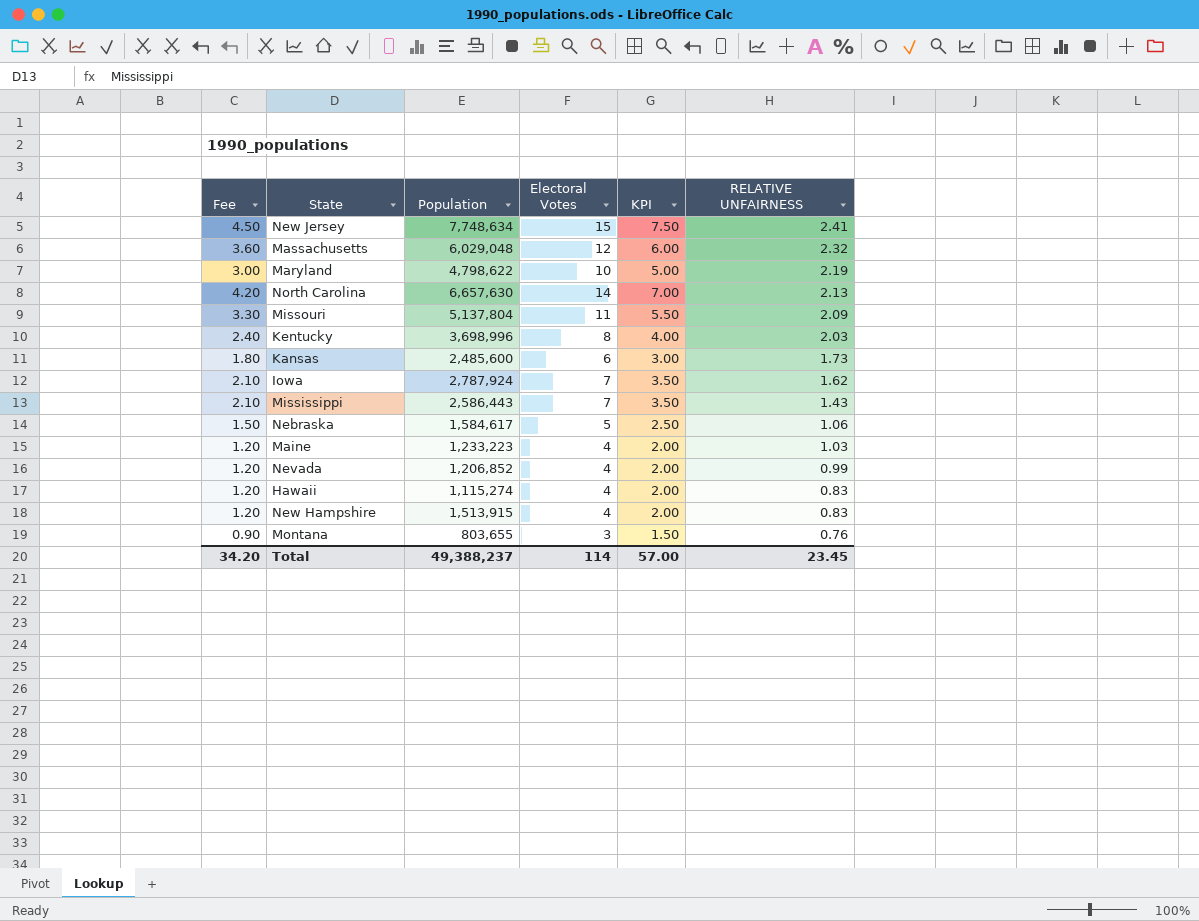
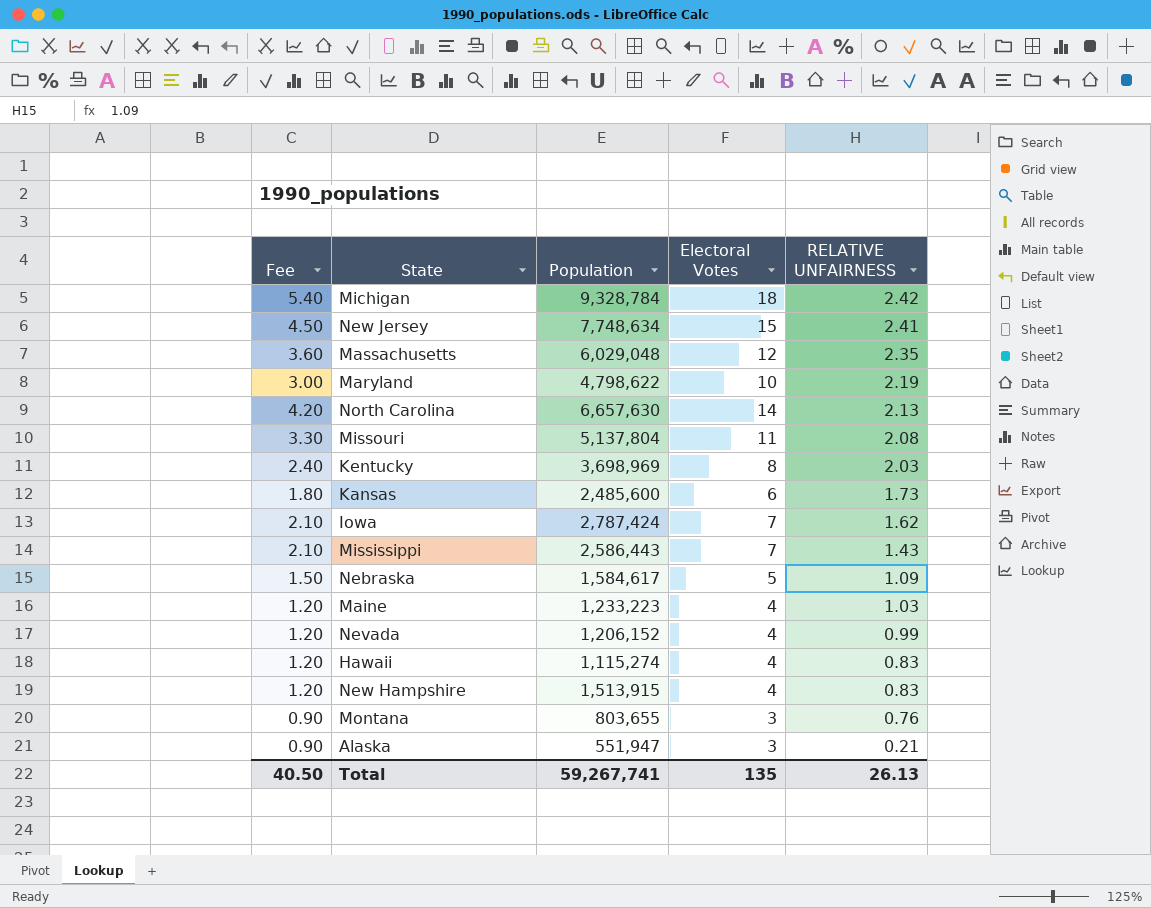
column KPI | formula: [Electoral Votes] * 0.5 -> none
row Michigan: none -> 5.40 | 9,328,784 | 18 | 2.42
Massachusetts | RELATIVE UNFAIRNESS: 2.32 -> 2.35
Missouri | RELATIVE UNFAIRNESS: 2.09 -> 2.08
Kentucky | Population: 3,698,996 -> 3,698,969
Iowa | Population: 2,787,924 -> 2,787,424
Nebraska | RELATIVE UNFAIRNESS: 1.06 -> 1.09
Nevada | Population: 1,206,852 -> 1,206,152
row Alaska: none -> 0.90 | 551,947 | 3 | 0.21
Total | Fee: 34.20 -> 40.50
Total | Population: 49,388,237 -> 59,267,741
Total | Electoral Votes: 114 -> 135
Total | RELATIVE UNFAIRNESS: 23.45 -> 26.13

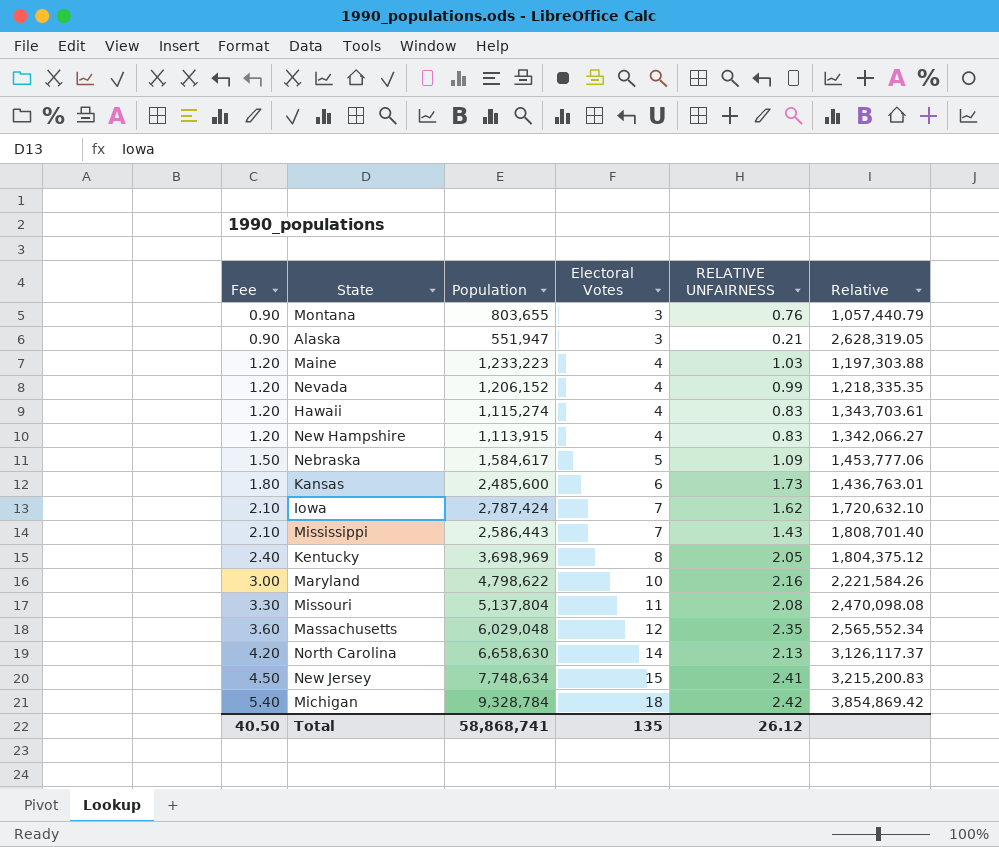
row order: RELATIVE UNFAIRNESS descending -> Fee ascending
column Relative | formula: none -> [Population] / [RELATIVE UNFAIRNESS]
New Hampshire | Population: 1,513,915 -> 1,113,915
Kentucky | RELATIVE UNFAIRNESS: 2.03 -> 2.05
Maryland | RELATIVE UNFAIRNESS: 2.19 -> 2.16
North Carolina | Population: 6,657,630 -> 6,658,630
Total | Population: 59,267,741 -> 58,868,741
Total | RELATIVE UNFAIRNESS: 26.13 -> 26.12

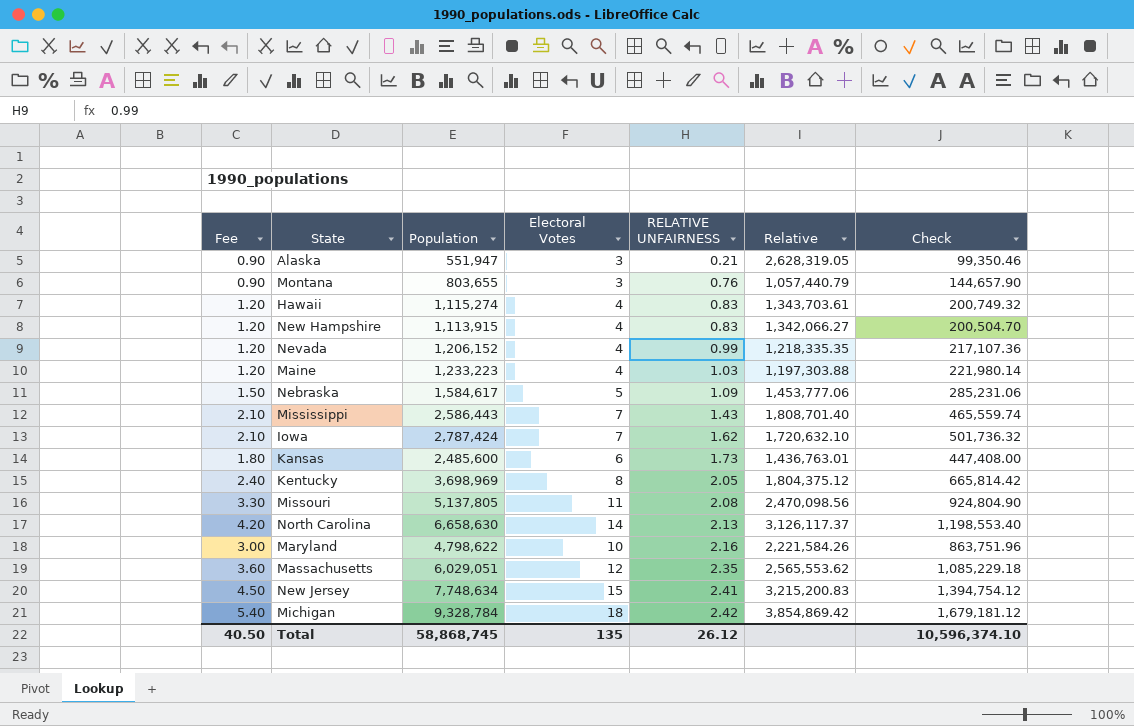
row order: Fee ascending -> RELATIVE UNFAIRNESS ascending
column Check | formula: none -> [Population] * 0.18
Missouri | Population: 5,137,804 -> 5,137,805
Missouri | Relative: 2,470,098.08 -> 2,470,098.56
Massachusetts | Population: 6,029,048 -> 6,029,051
Massachusetts | Relative: 2,565,552.34 -> 2,565,553.62
Total | Population: 58,868,741 -> 58,868,745

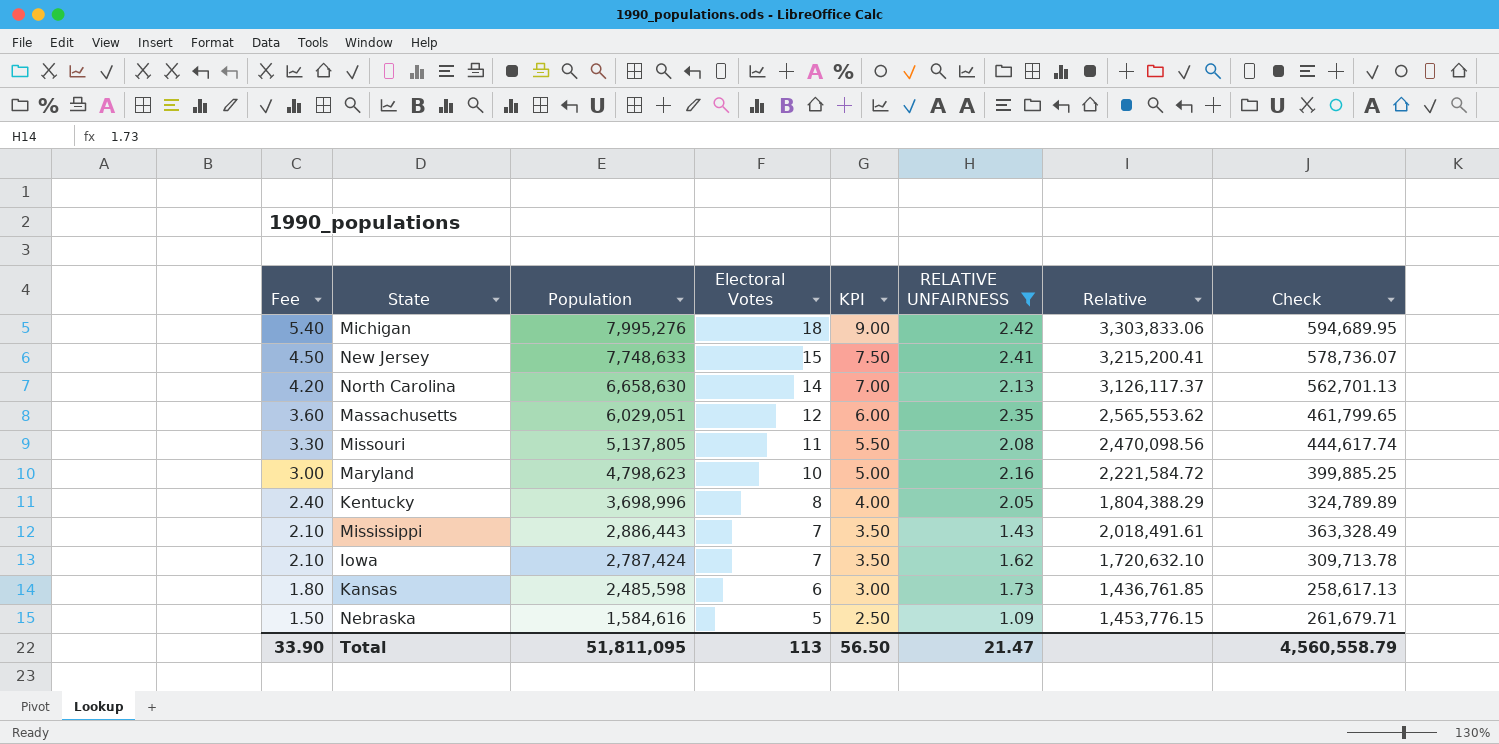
filter: none -> RELATIVE UNFAIRNESS >= 1.09
row order: RELATIVE UNFAIRNESS ascending -> Fee descending
column KPI | formula: none -> [Electoral Votes] * 0.5
column Check | formula: [Population] * 0.18 -> [Relative] * 0.18
Michigan | Population: 9,328,784 -> 7,995,276
Michigan | Relative: 3,854,869.42 -> 3,303,833.06
New Jersey | Population: 7,748,634 -> 7,748,633
New Jersey | Relative: 3,215,200.83 -> 3,215,200.41
Maryland | Population: 4,798,622 -> 4,798,623
Maryland | Relative: 2,221,584.26 -> 2,221,584.72
Kentucky | Population: 3,698,969 -> 3,698,996
Kentucky | Relative: 1,804,375.12 -> 1,804,388.29
Mississippi | Population: 2,586,443 -> 2,886,443
Mississippi | Relative: 1,808,701.40 -> 2,018,491.61
Kansas | Population: 2,485,600 -> 2,485,598
Kansas | Relative: 1,436,763.01 -> 1,436,761.85
Nebraska | Population: 1,584,617 -> 1,584,616
Nebraska | Relative: 1,453,777.06 -> 1,453,776.15
Total | Fee: 40.50 -> 33.90
Total | Population: 58,868,745 -> 51,811,095
Total | Electoral Votes: 135 -> 113
Total | RELATIVE UNFAIRNESS: 26.12 -> 21.47
Total | Check: 10,596,374.10 -> 4,560,558.79

